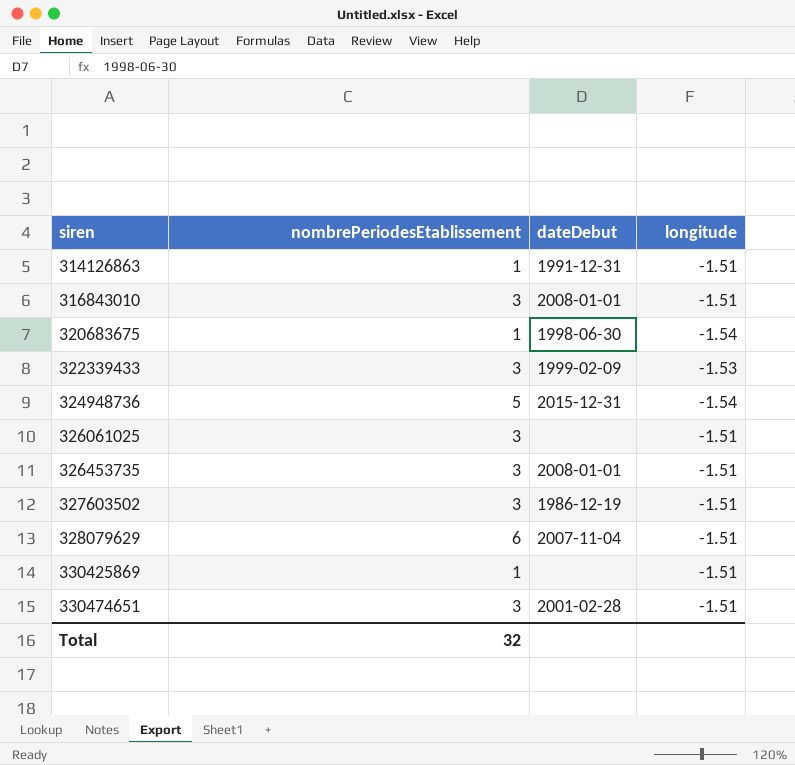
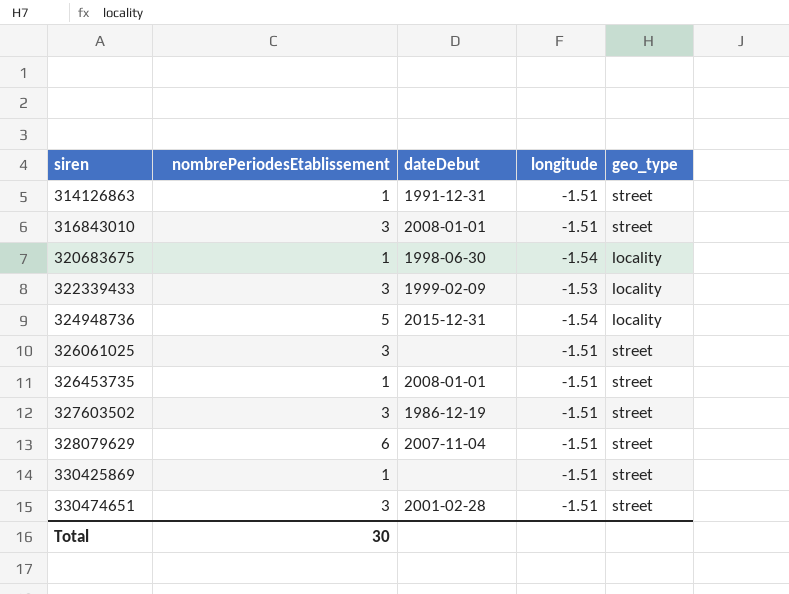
column geo_type | position: none -> 5
326453735 | nombrePeriodesEtablissement: 3 -> 1
Total | nombrePeriodesEtablissement: 32 -> 30

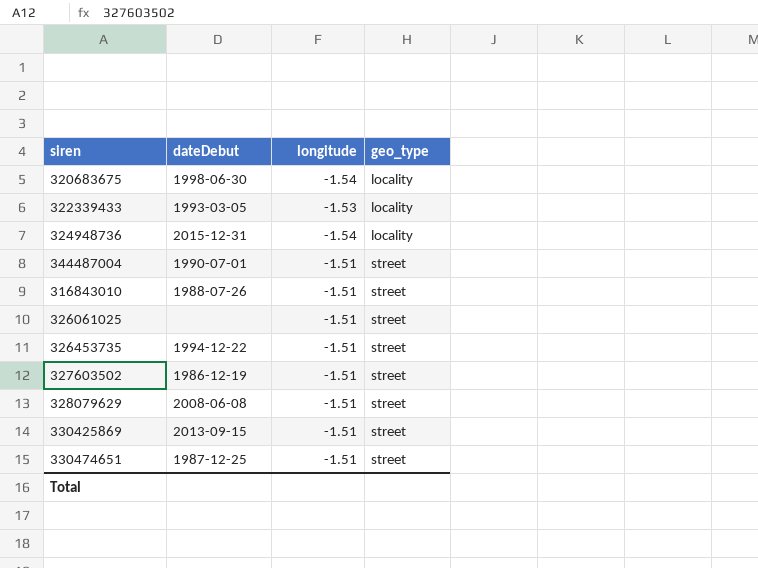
row order: siren ascending -> geo_type ascending
column nombrePeriodesEtablissement | position: 2 -> none
row 314126863: 1 | 1991-12-31 | -1.51 | street -> none
322339433 | dateDebut: 1999-02-09 -> 1993-03-05
row 344487004: none -> 1990-07-01 | -1.51 | street
316843010 | dateDebut: 2008-01-01 -> 1988-07-26
326453735 | dateDebut: 2008-01-01 -> 1994-12-22
328079629 | dateDebut: 2007-11-04 -> 2008-06-08
330425869 | dateDebut: none -> 2013-09-15
330474651 | dateDebut: 2001-02-28 -> 1987-12-25

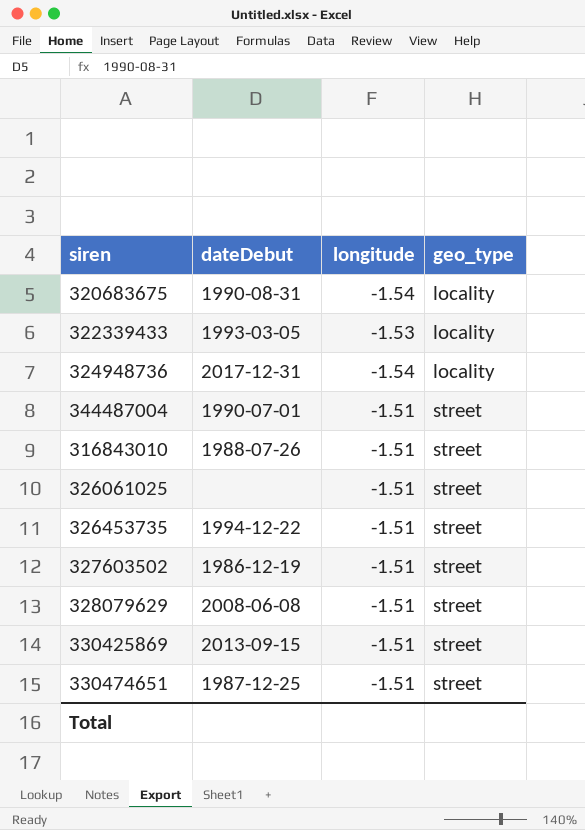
320683675 | dateDebut: 1998-06-30 -> 1990-08-31
324948736 | dateDebut: 2015-12-31 -> 2017-12-31

